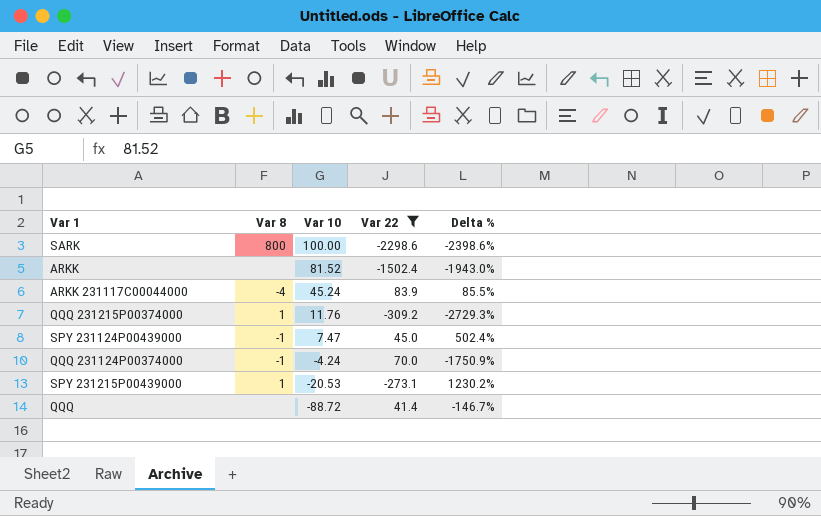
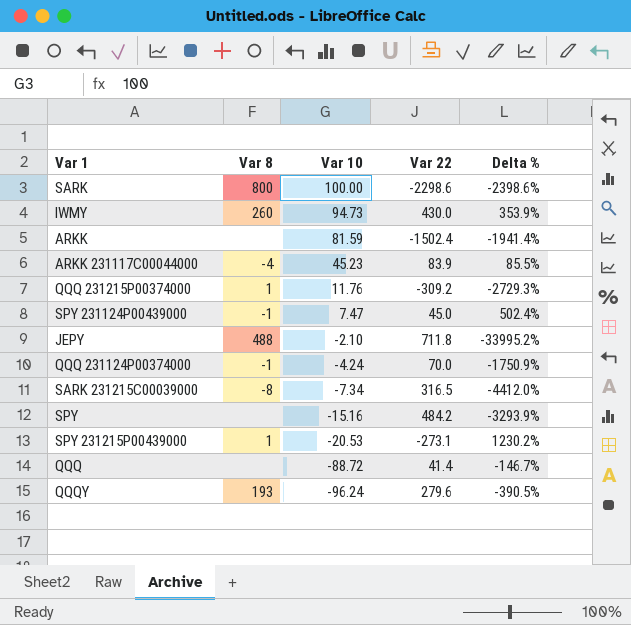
filter: Var 22 <= 83.9 -> none
ARKK | Var 10: 81.52 -> 81.59
ARKK | Delta %: -1943.0% -> -1941.4%
ARKK 231117C00044000 | Var 10: 45.24 -> 45.23

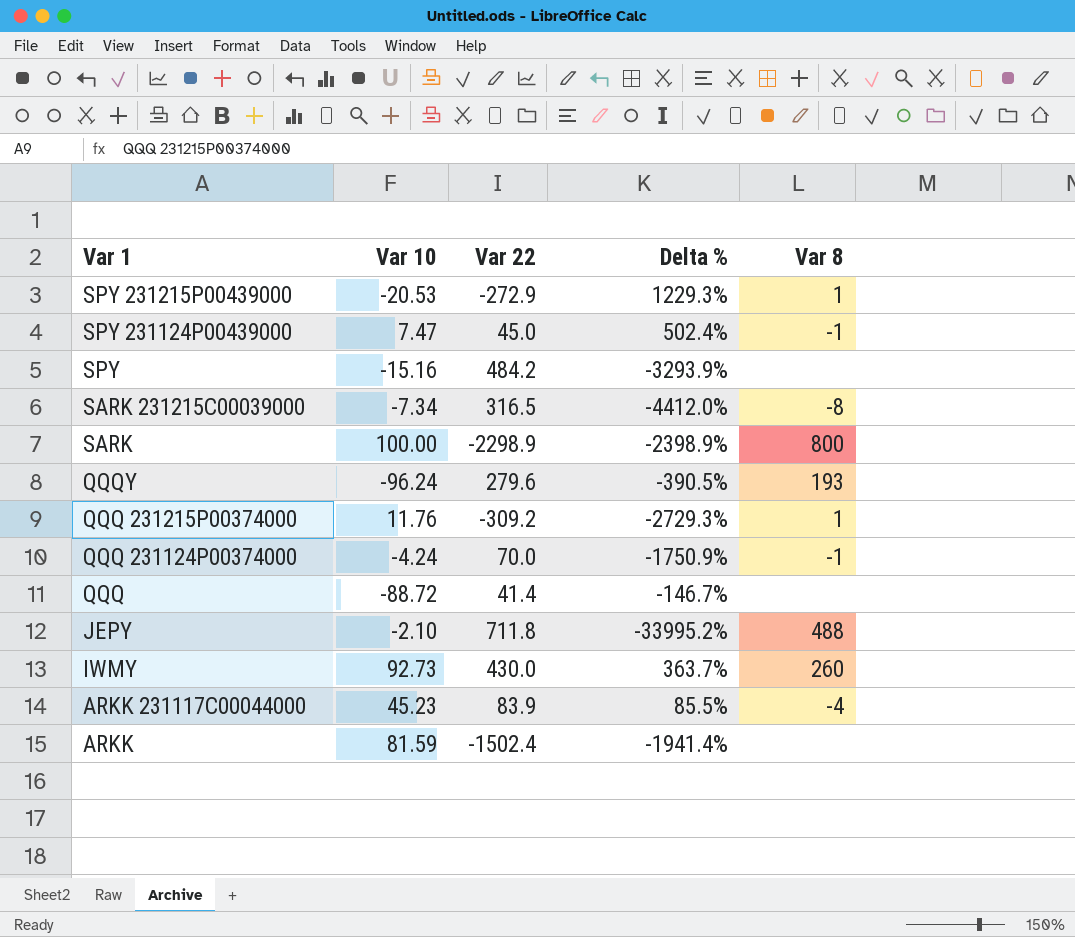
row order: Var 10 descending -> Var 1 descending
column Var 8 | position: 2 -> 5
SPY 231215P00439000 | Var 22: -273.1 -> -272.9
SPY 231215P00439000 | Delta %: 1230.2% -> 1229.3%
SARK | Var 22: -2298.6 -> -2298.9
SARK | Delta %: -2398.6% -> -2398.9%
IWMY | Var 10: 94.73 -> 92.73
IWMY | Delta %: 353.9% -> 363.7%

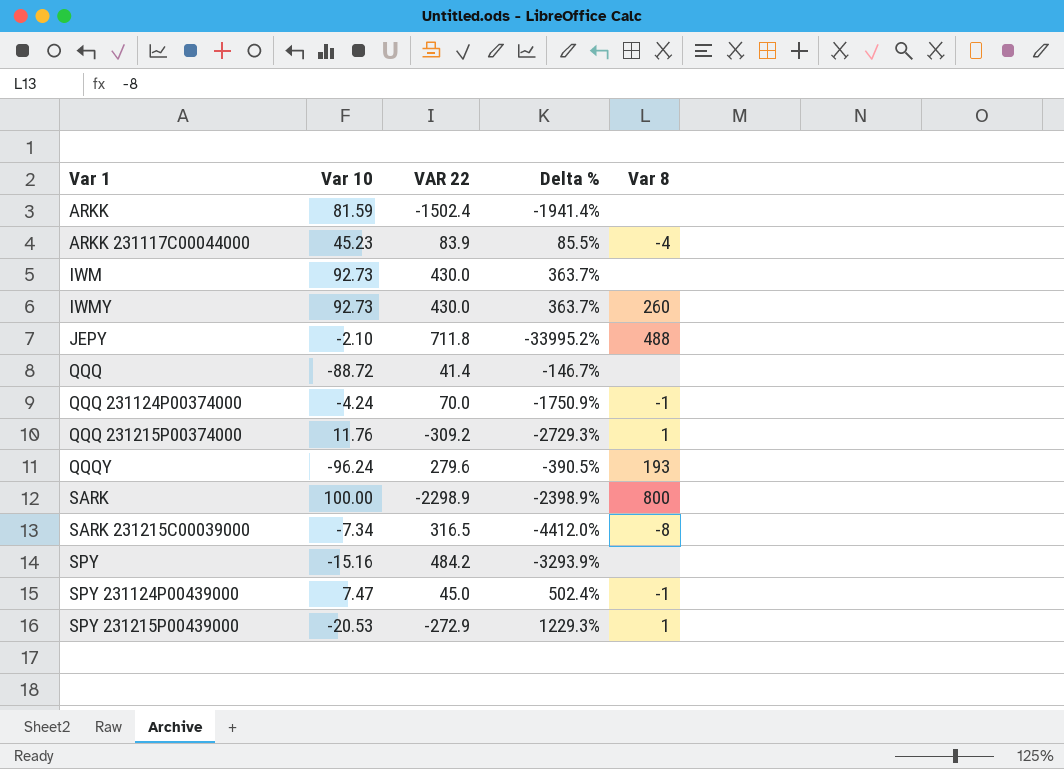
row order: Var 1 descending -> Var 1 ascending
column name: Var 22 -> VAR 22
row IWM: none -> 92.73 | 430.0 | 363.7% | none

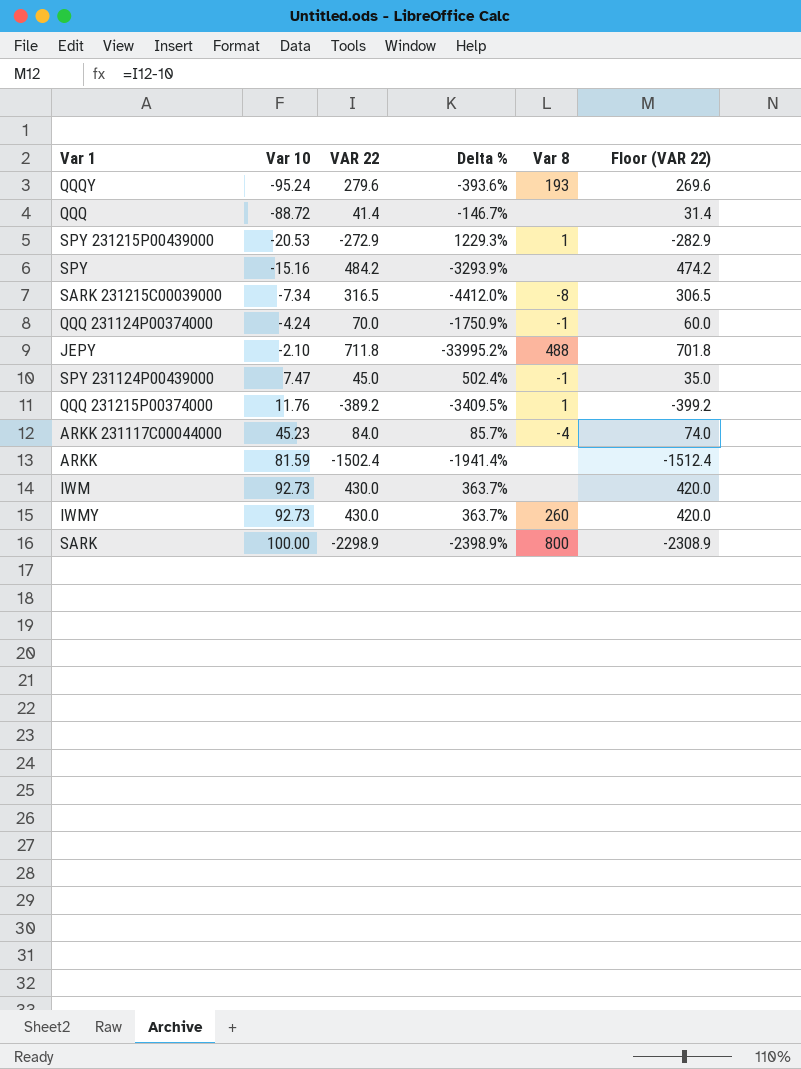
row order: Var 1 ascending -> Var 10 ascending
column Floor (VAR 22) | formula: none -> [VAR 22] - 10
QQQY | Var 10: -96.24 -> -95.24
QQQY | Delta %: -390.5% -> -393.6%
QQQ 231215P00374000 | VAR 22: -309.2 -> -389.2
QQQ 231215P00374000 | Delta %: -2729.3% -> -3409.5%
ARKK 231117C00044000 | VAR 22: 83.9 -> 84.0
ARKK 231117C00044000 | Delta %: 85.5% -> 85.7%

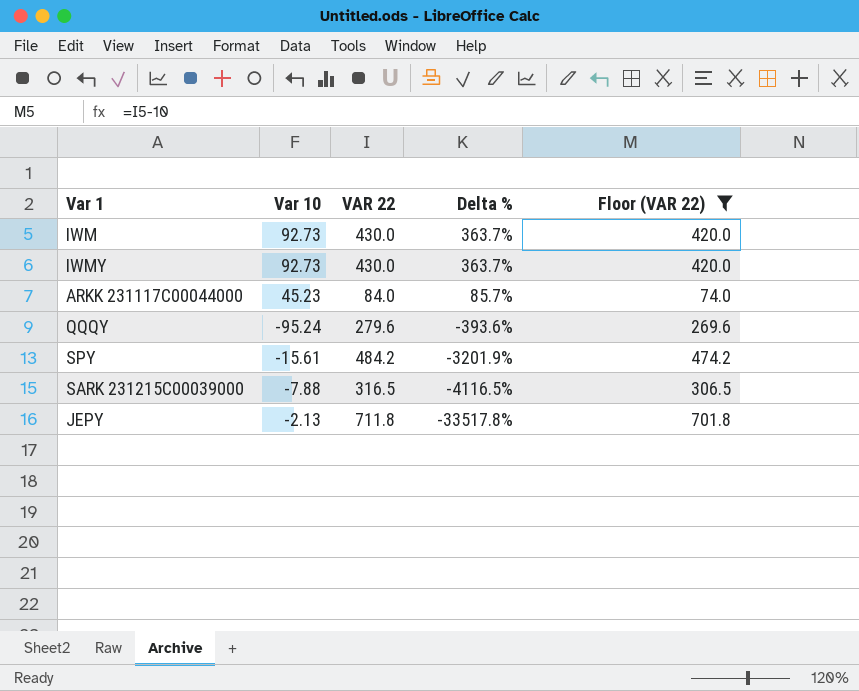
filter: none -> Floor (VAR 22) >= 74.0
row order: Var 10 ascending -> Delta % descending
column Var 8 | position: 5 -> none
SPY | Var 10: -15.16 -> -15.61
SPY | Delta %: -3293.9% -> -3201.9%
SARK 231215C00039000 | Var 10: -7.34 -> -7.88
SARK 231215C00039000 | Delta %: -4412.0% -> -4116.5%
JEPY | Var 10: -2.10 -> -2.13
JEPY | Delta %: -33995.2% -> -33517.8%

